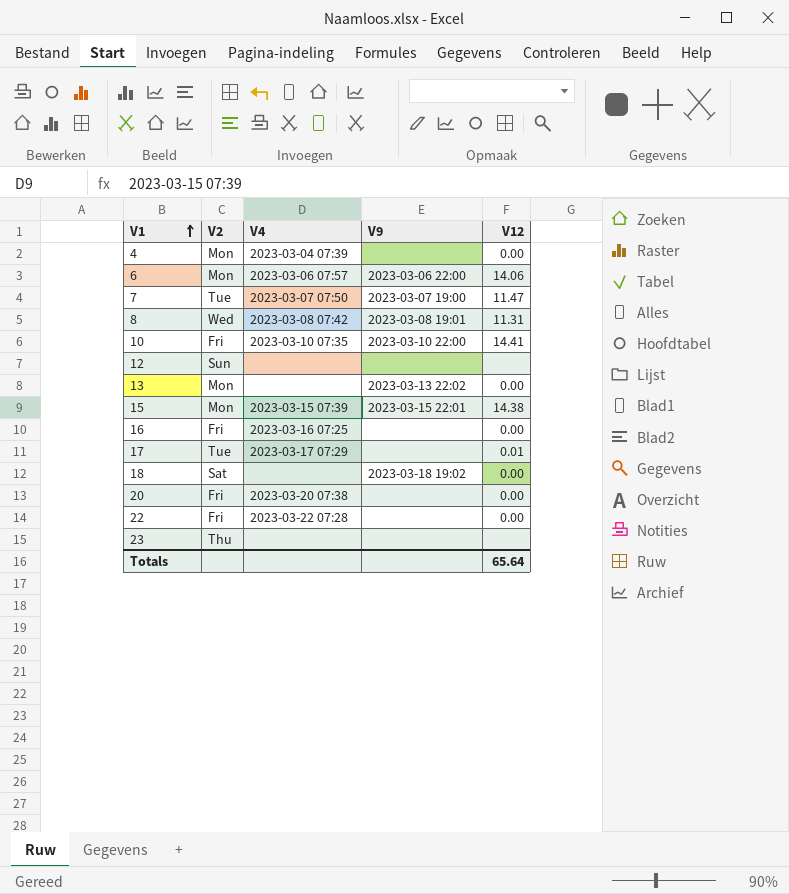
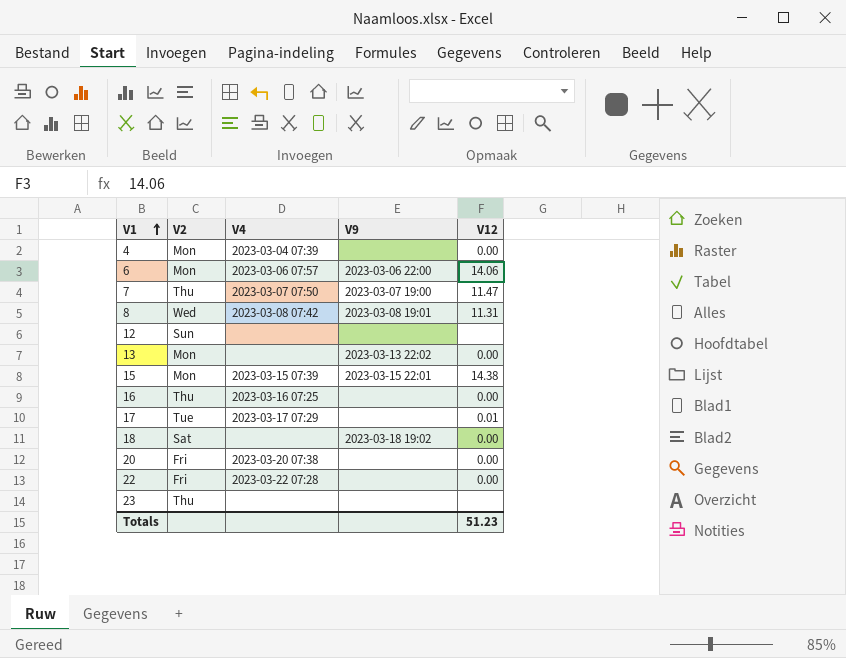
row 10: Fri | 2023-03-10 07:35 | 2023-03-10 22:00 | 14.41 -> none
7 | V2: Tue -> Thu
16 | V2: Fri -> Thu
Totals | V12: 65.64 -> 51.23

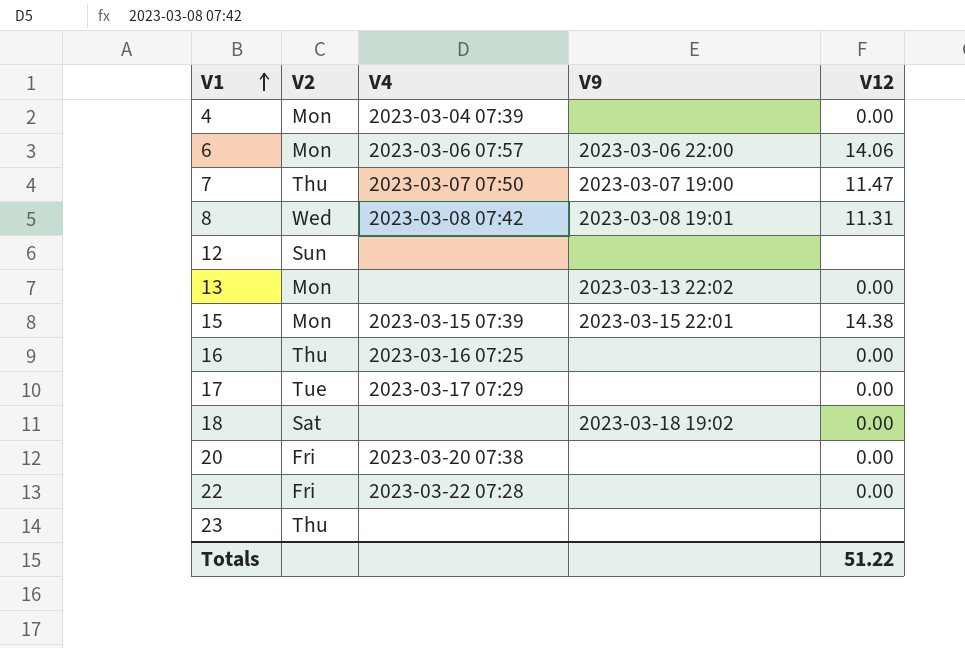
17 | V12: 0.01 -> 0.00
Totals | V12: 51.23 -> 51.22

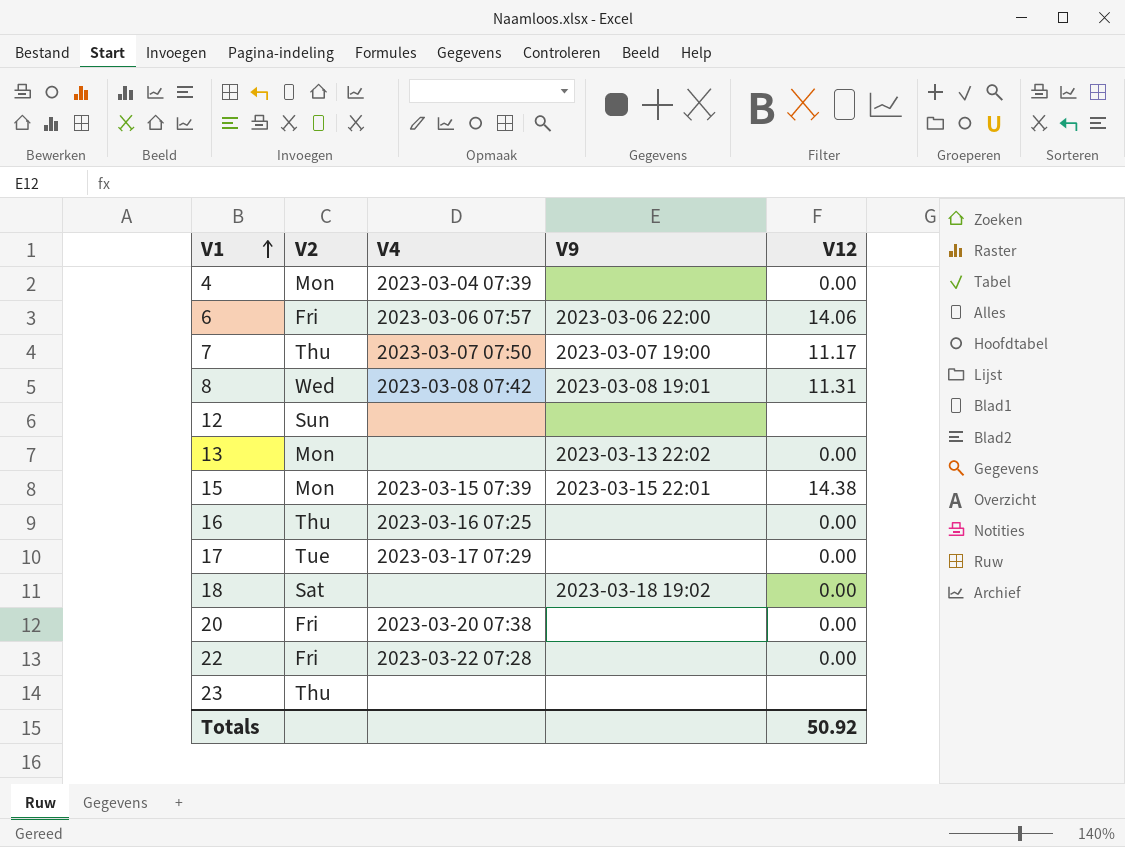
6 | V2: Mon -> Fri
7 | V12: 11.47 -> 11.17
Totals | V12: 51.22 -> 50.92

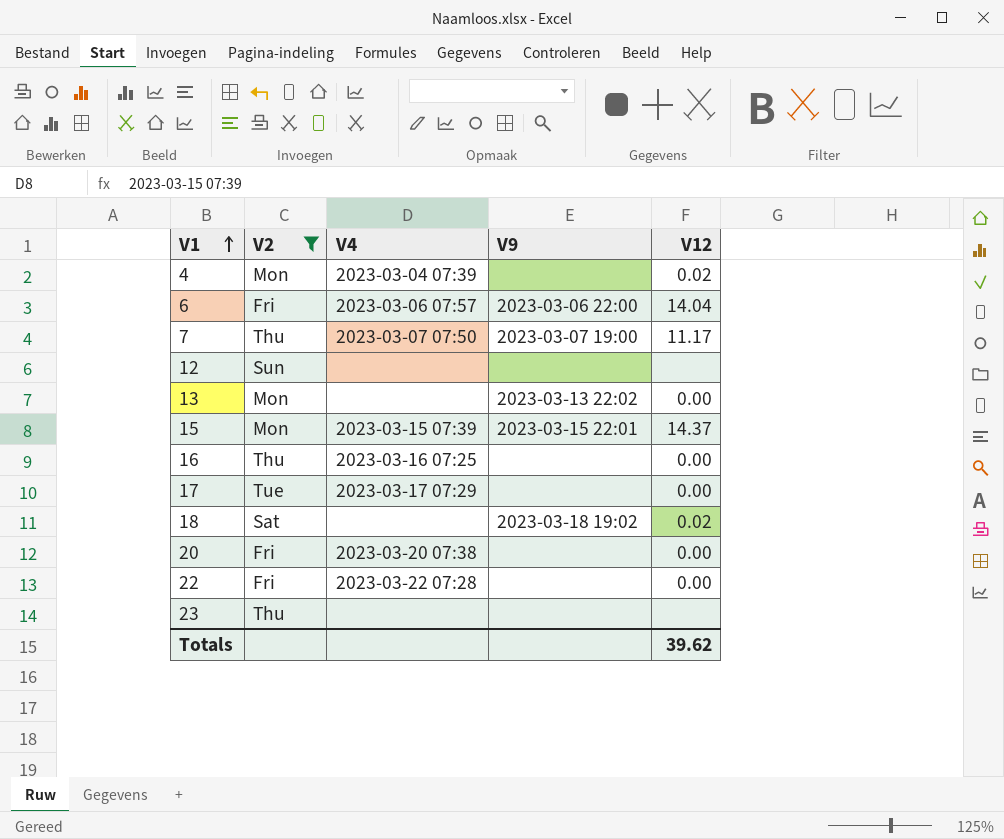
filter: none -> V2 != Wed
4 | V12: 0.00 -> 0.02
6 | V12: 14.06 -> 14.04
15 | V12: 14.38 -> 14.37
18 | V12: 0.00 -> 0.02
Totals | V12: 50.92 -> 39.62

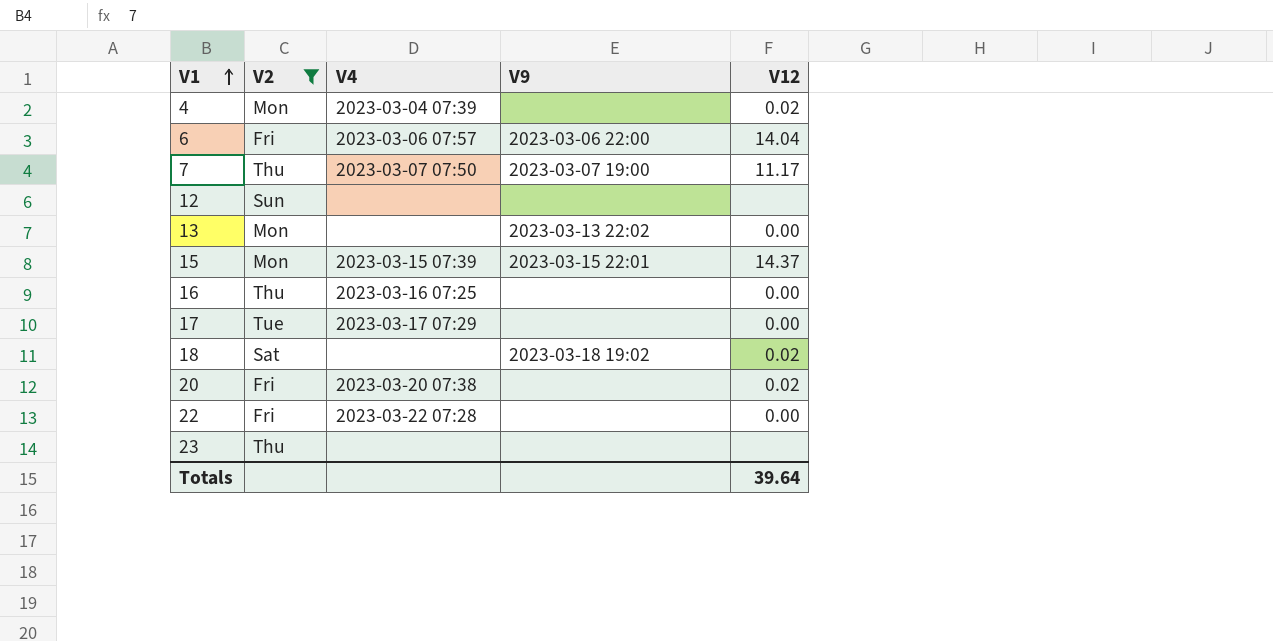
20 | V12: 0.00 -> 0.02
Totals | V12: 39.62 -> 39.64

